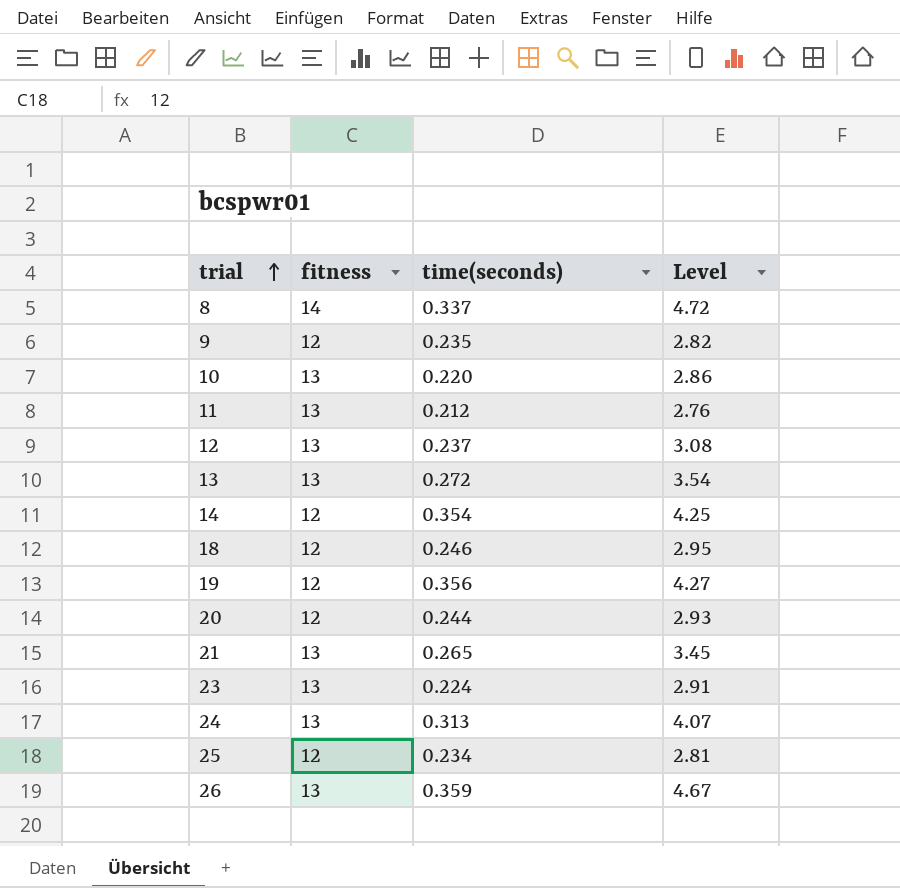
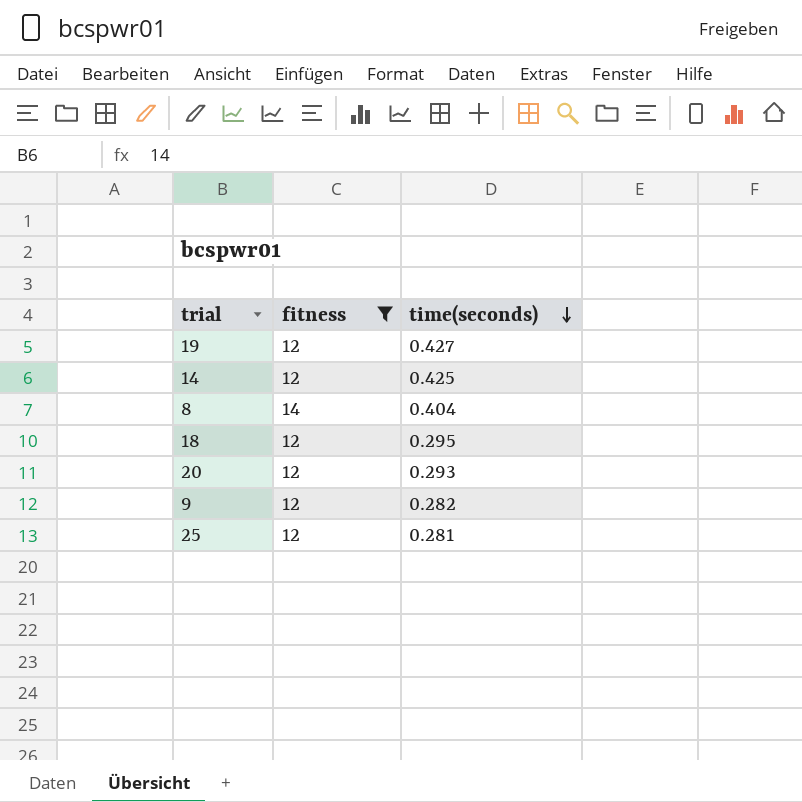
filter: none -> fitness != 13
row order: trial ascending -> time(seconds) descending
column Level | formula: [fitness] * [time(seconds)] -> none
19 | time(seconds): 0.356 -> 0.427
14 | time(seconds): 0.354 -> 0.425
8 | time(seconds): 0.337 -> 0.404
18 | time(seconds): 0.246 -> 0.295
20 | time(seconds): 0.244 -> 0.293
9 | time(seconds): 0.235 -> 0.282
25 | time(seconds): 0.234 -> 0.281

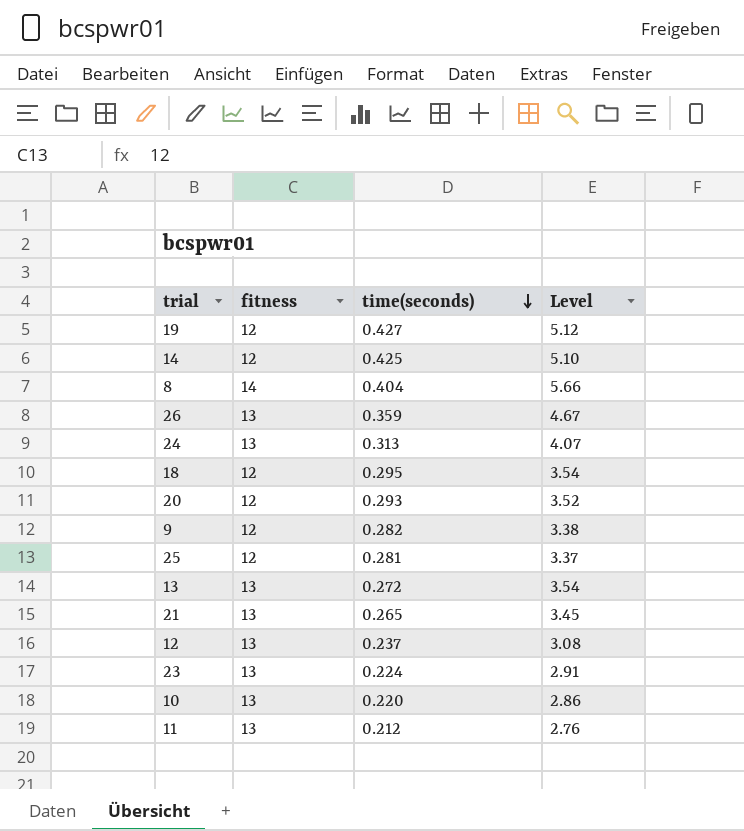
filter: fitness != 13 -> none
column Level | formula: none -> [fitness] * [time(seconds)]

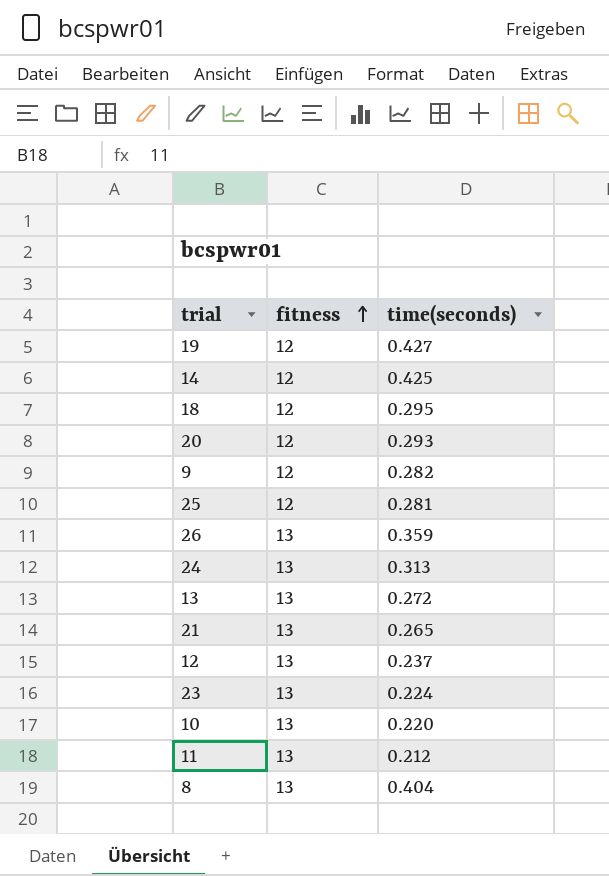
row order: time(seconds) descending -> fitness ascending
column Level | formula: [fitness] * [time(seconds)] -> none
8 | fitness: 14 -> 13

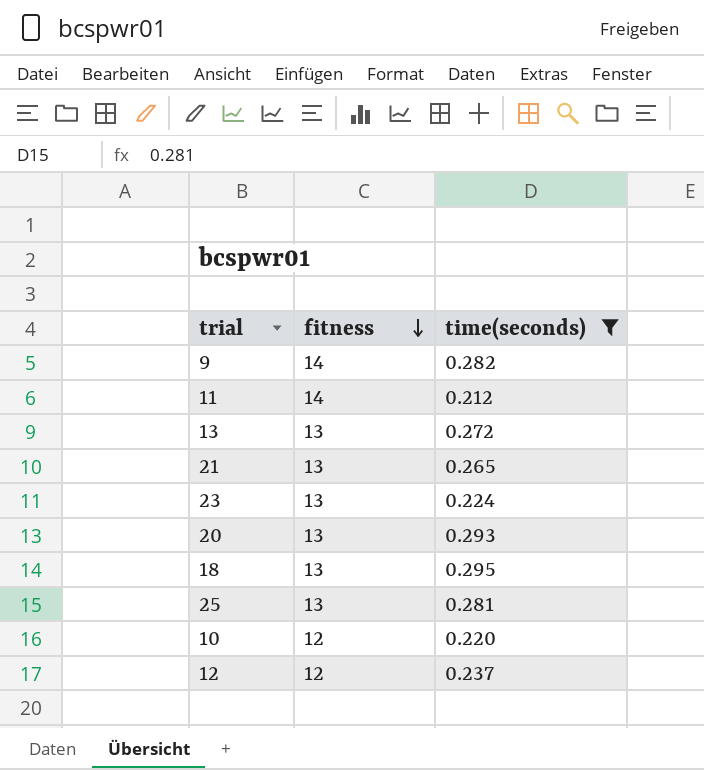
filter: none -> time(seconds) <= 0.295
row order: fitness ascending -> fitness descending
9 | fitness: 12 -> 14
11 | fitness: 13 -> 14
20 | fitness: 12 -> 13
18 | fitness: 12 -> 13
25 | fitness: 12 -> 13
10 | fitness: 13 -> 12
12 | fitness: 13 -> 12

